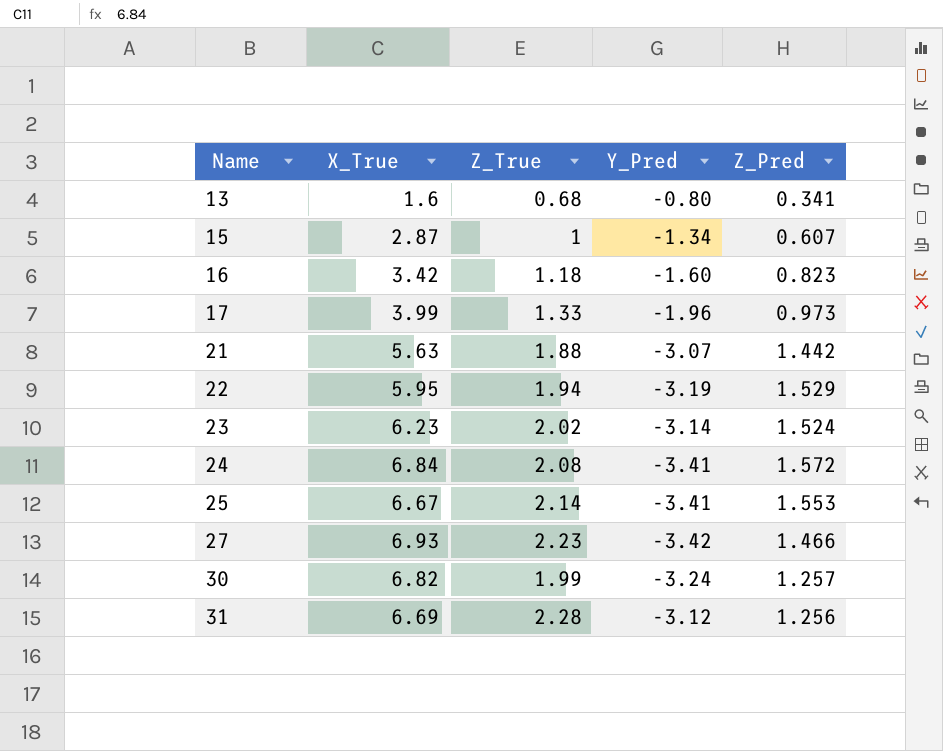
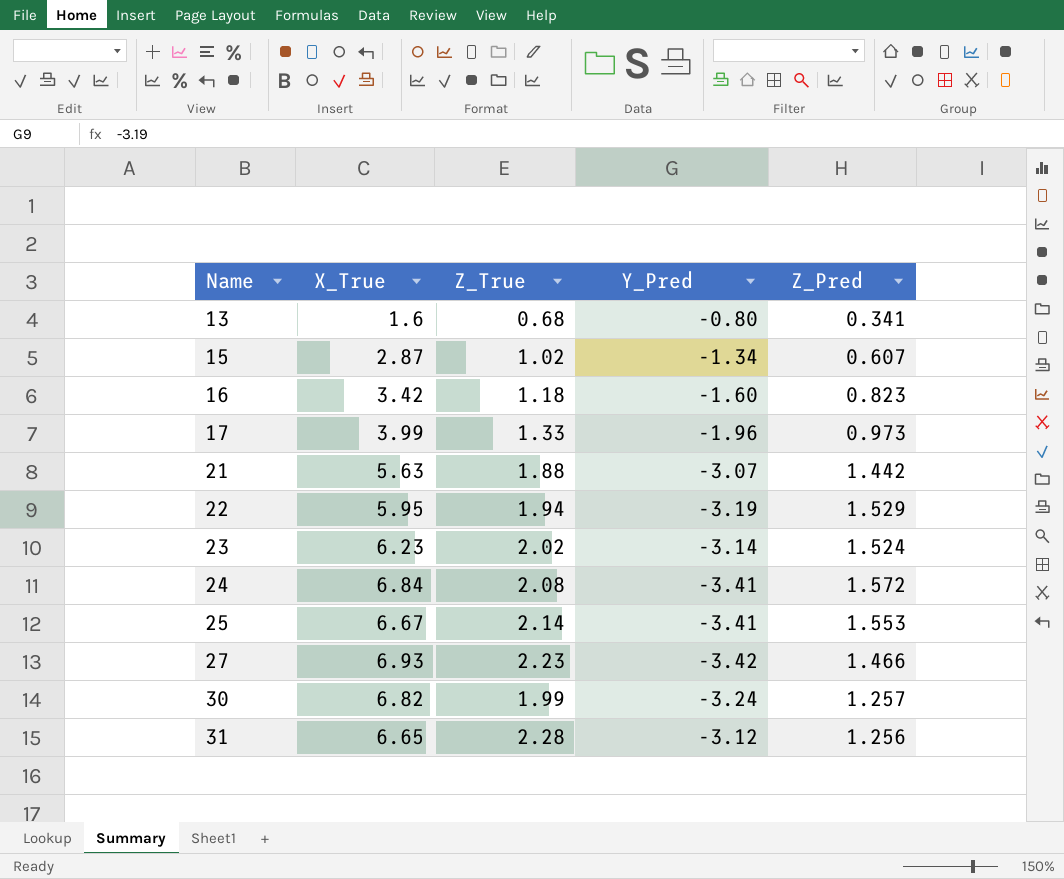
15 | Z_True: 1 -> 1.02
31 | X_True: 6.69 -> 6.65

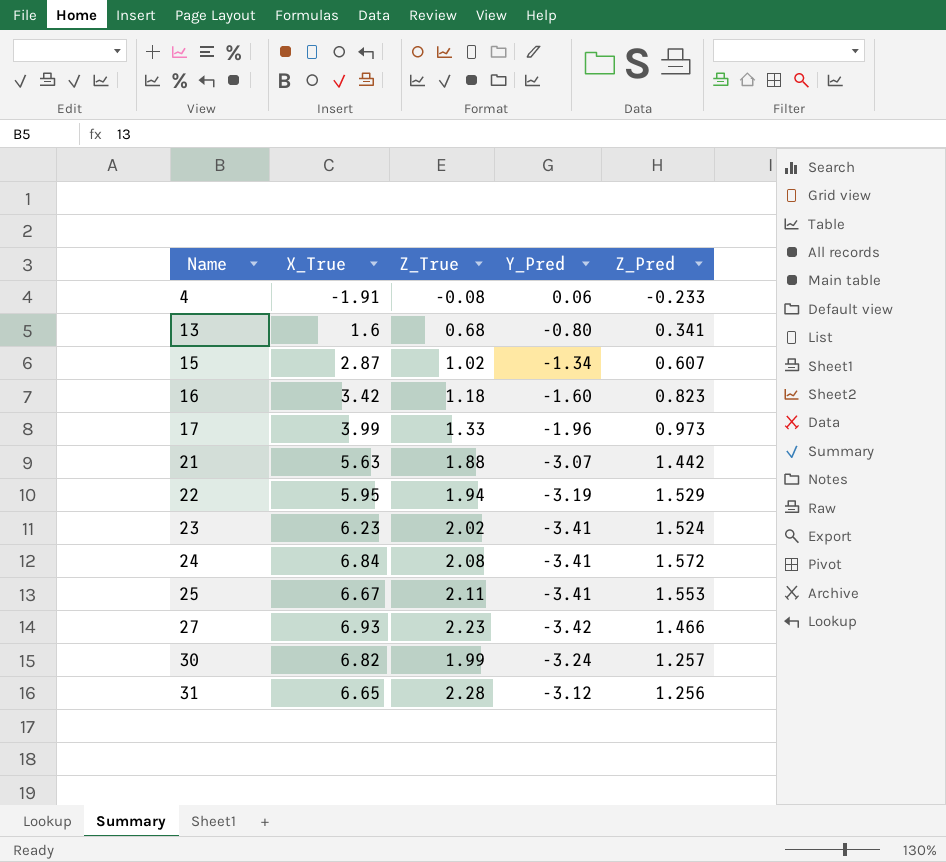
row 4: none -> -1.91 | -0.08 | 0.06 | -0.233
23 | Y_Pred: -3.14 -> -3.41
25 | Z_True: 2.14 -> 2.11

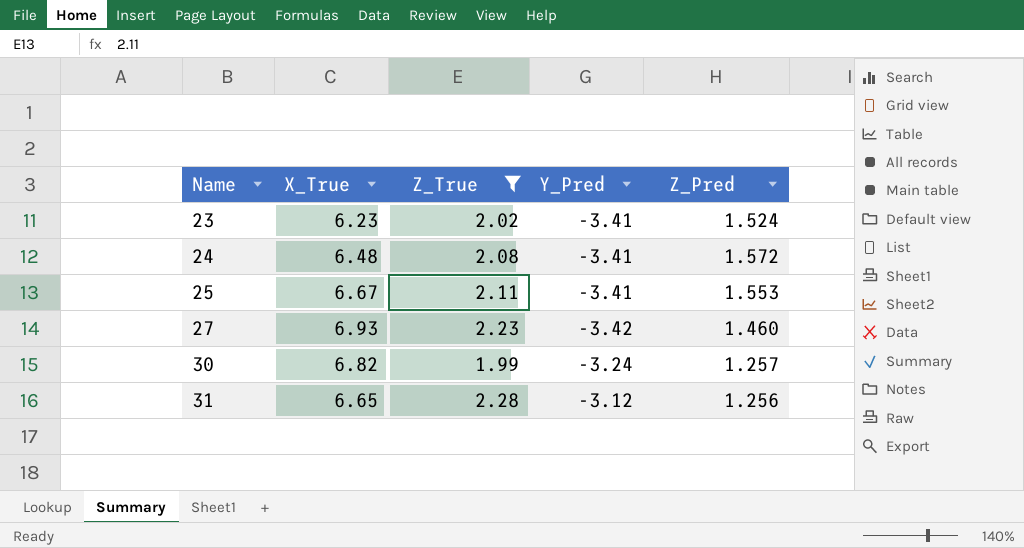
filter: none -> Z_True >= 1.99
24 | X_True: 6.84 -> 6.48
27 | Z_Pred: 1.466 -> 1.460

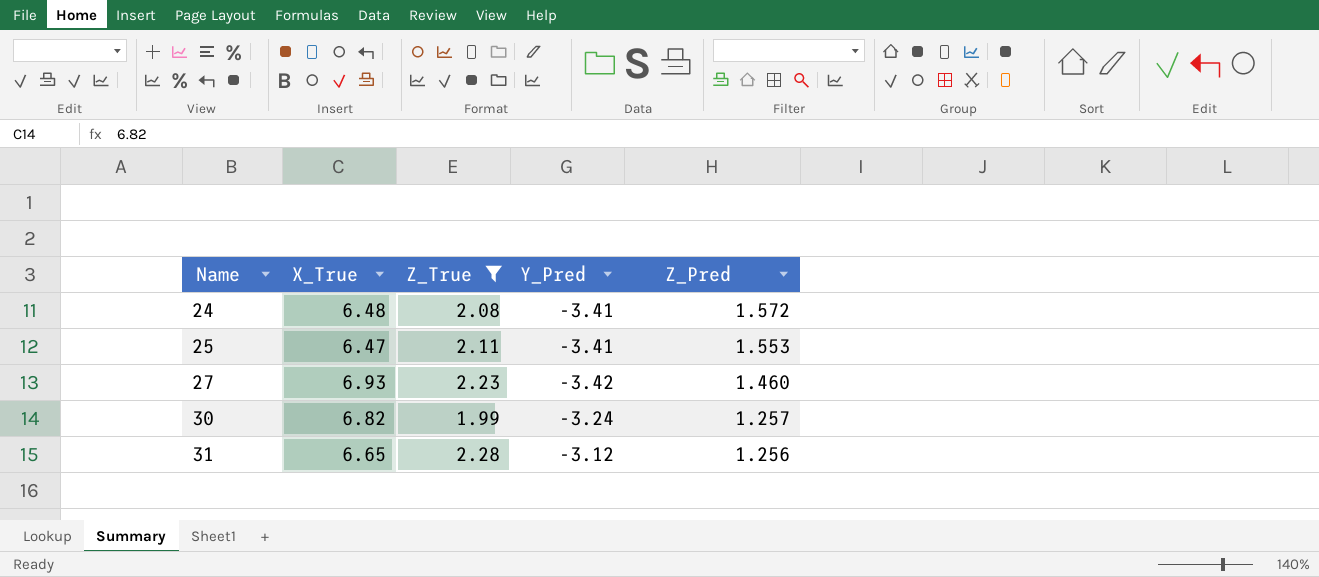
row 23: 6.23 | 2.02 | -3.41 | 1.524 -> none
25 | X_True: 6.67 -> 6.47

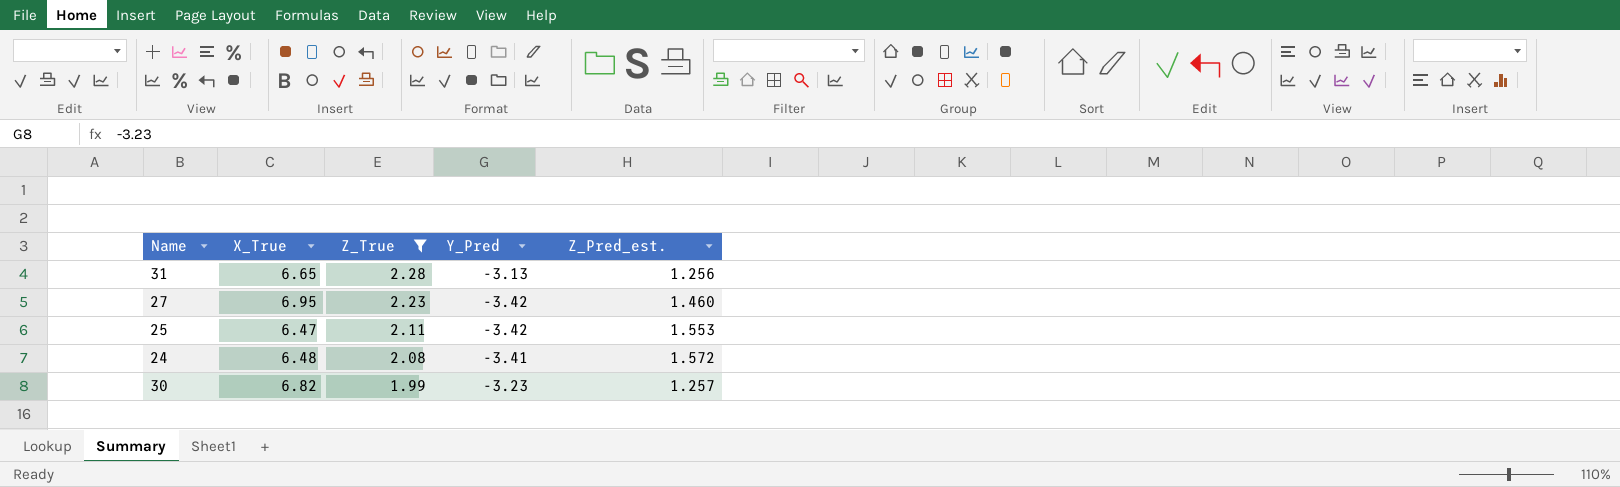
row order: Name ascending -> Z_True descending
column name: Z_Pred -> Z_Pred_est.
31 | Y_Pred: -3.12 -> -3.13
27 | X_True: 6.93 -> 6.95
25 | Y_Pred: -3.41 -> -3.42
30 | Y_Pred: -3.24 -> -3.23

